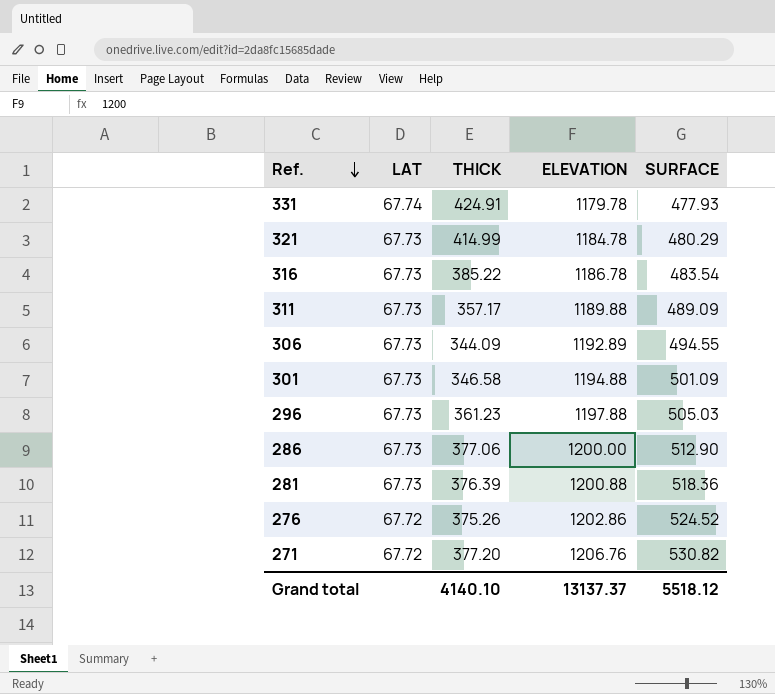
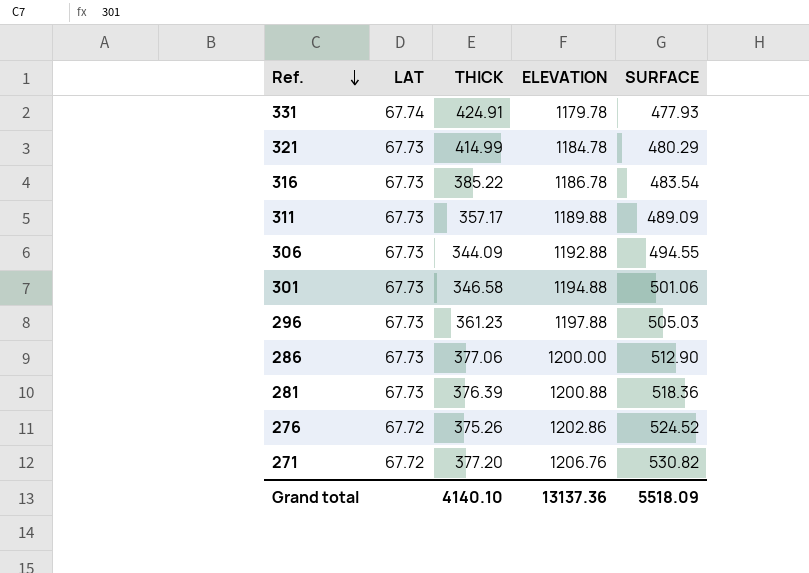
306 | ELEVATION: 1192.89 -> 1192.88
301 | SURFACE: 501.09 -> 501.06
Grand total | ELEVATION: 13137.37 -> 13137.36
Grand total | SURFACE: 5518.12 -> 5518.09

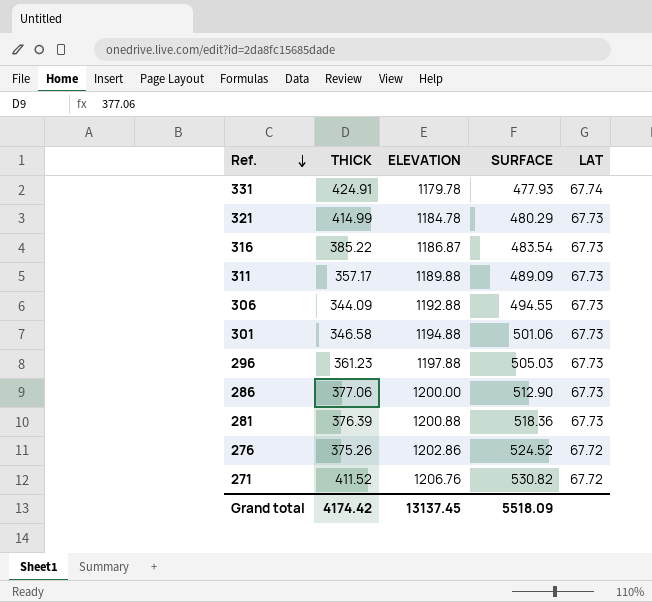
column LAT | position: 2 -> 5
316 | ELEVATION: 1186.78 -> 1186.87
271 | THICK: 377.20 -> 411.52
Grand total | THICK: 4140.10 -> 4174.42
Grand total | ELEVATION: 13137.36 -> 13137.45

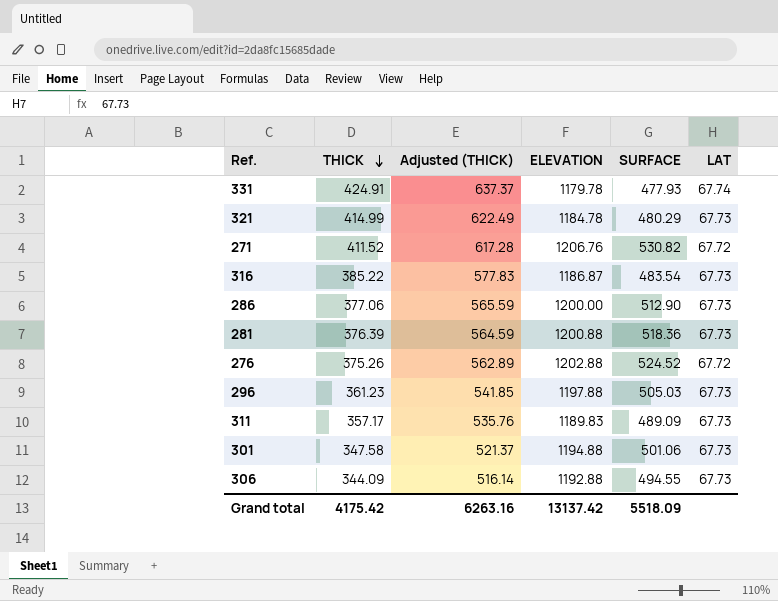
row order: Ref. descending -> THICK descending
column Adjusted (THICK) | formula: none -> [THICK] * 1.5
276 | ELEVATION: 1202.86 -> 1202.88
311 | ELEVATION: 1189.88 -> 1189.83
301 | THICK: 346.58 -> 347.58
Grand total | THICK: 4174.42 -> 4175.42
Grand total | ELEVATION: 13137.45 -> 13137.42

